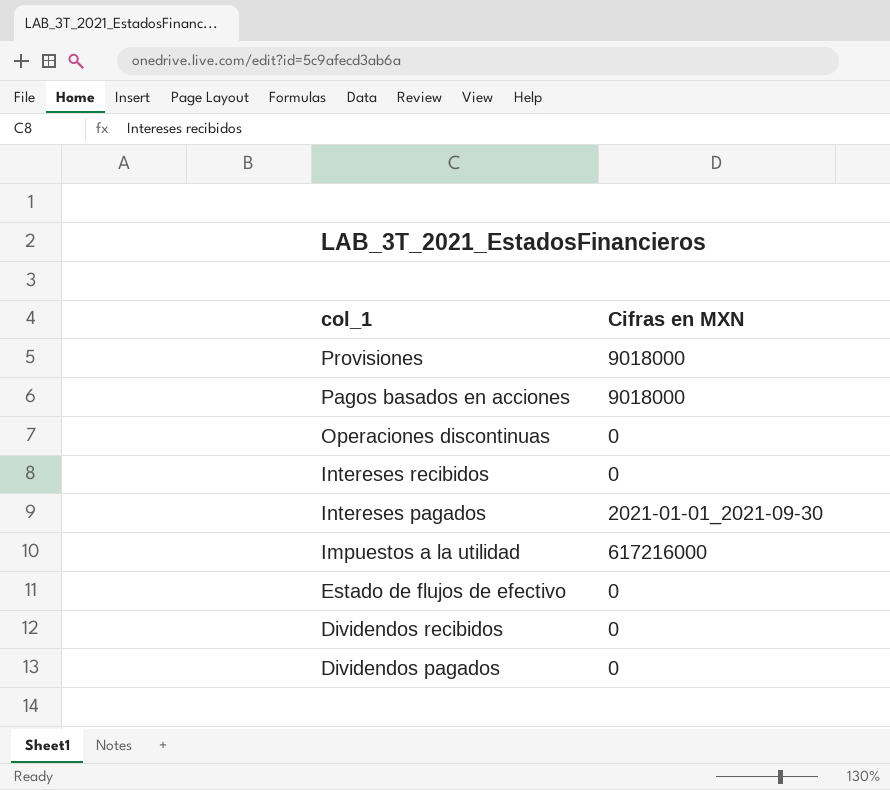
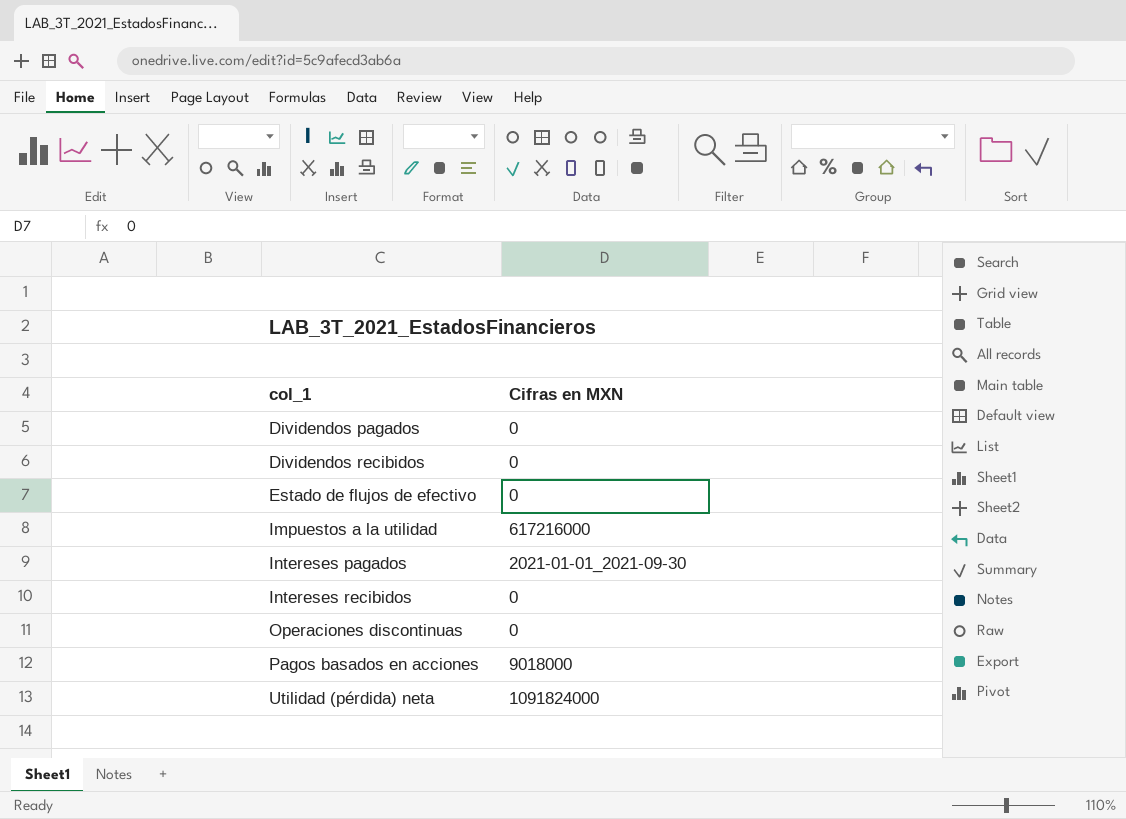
row order: col_1 descending -> col_1 ascending
row Provisiones: 9018000 -> none
row Utilidad (pérdida) neta: none -> 1091824000

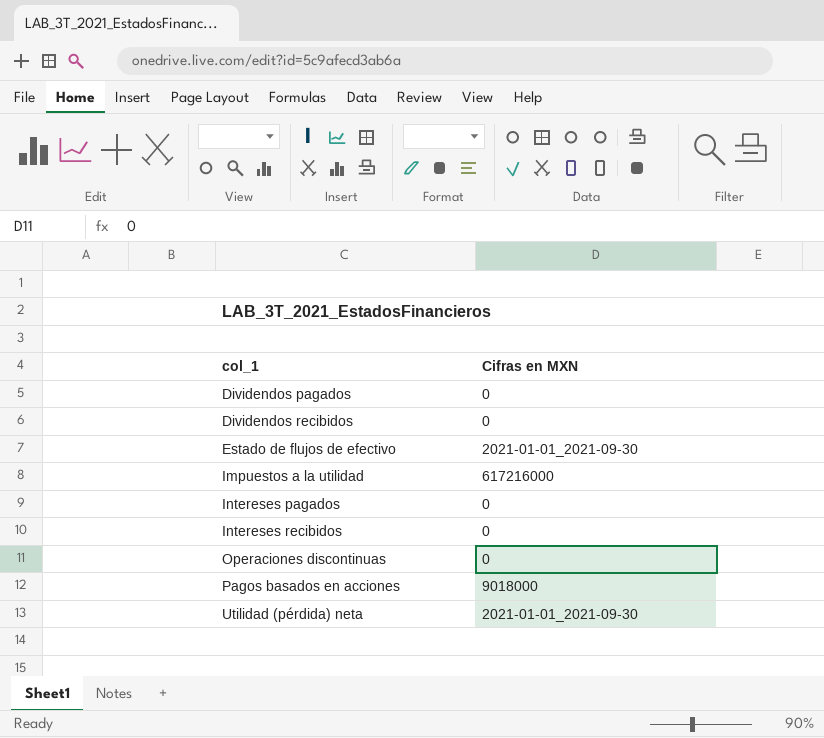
Estado de flujos de efectivo | Cifras en MXN: 0 -> 2021-01-01_2021-09-30
Intereses pagados | Cifras en MXN: 2021-01-01_2021-09-30 -> 0
Utilidad (pérdida) neta | Cifras en MXN: 1091824000 -> 2021-01-01_2021-09-30

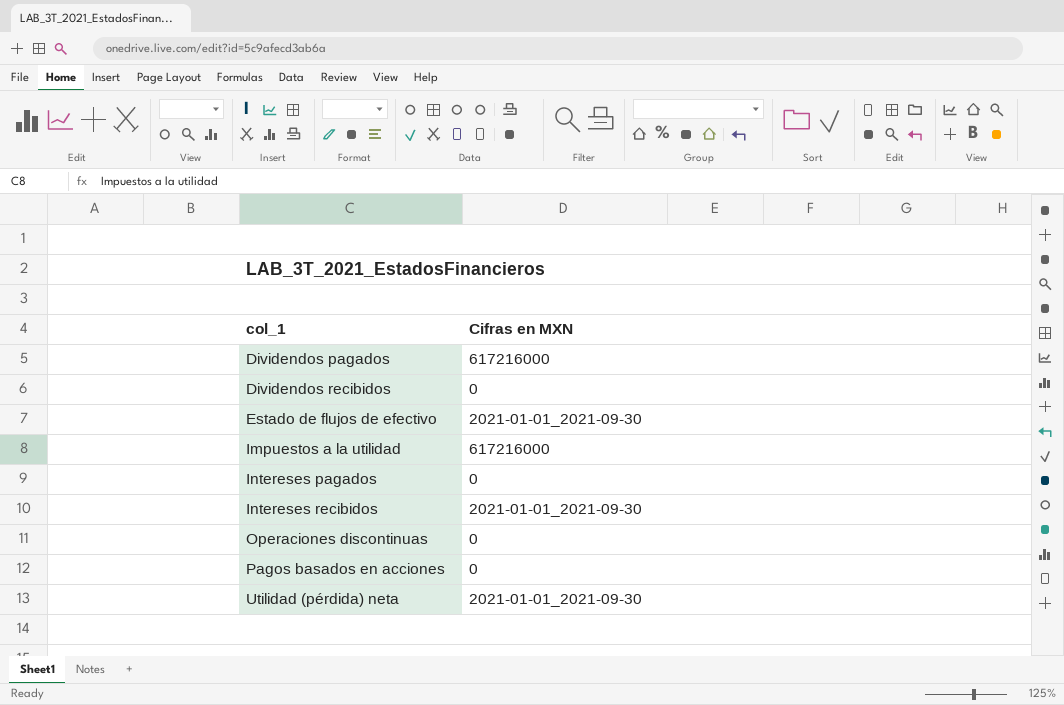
Dividendos pagados | Cifras en MXN: 0 -> 617216000
Intereses recibidos | Cifras en MXN: 0 -> 2021-01-01_2021-09-30
Pagos basados en acciones | Cifras en MXN: 9018000 -> 0

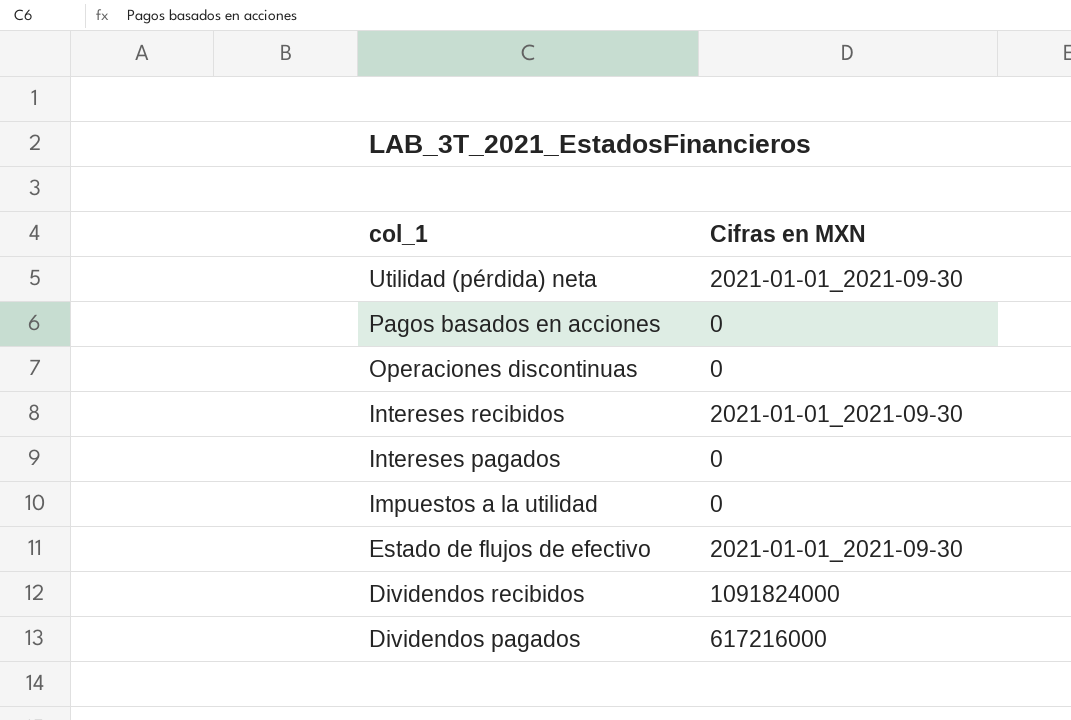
row order: col_1 ascending -> col_1 descending
Impuestos a la utilidad | Cifras en MXN: 617216000 -> 0
Dividendos recibidos | Cifras en MXN: 0 -> 1091824000

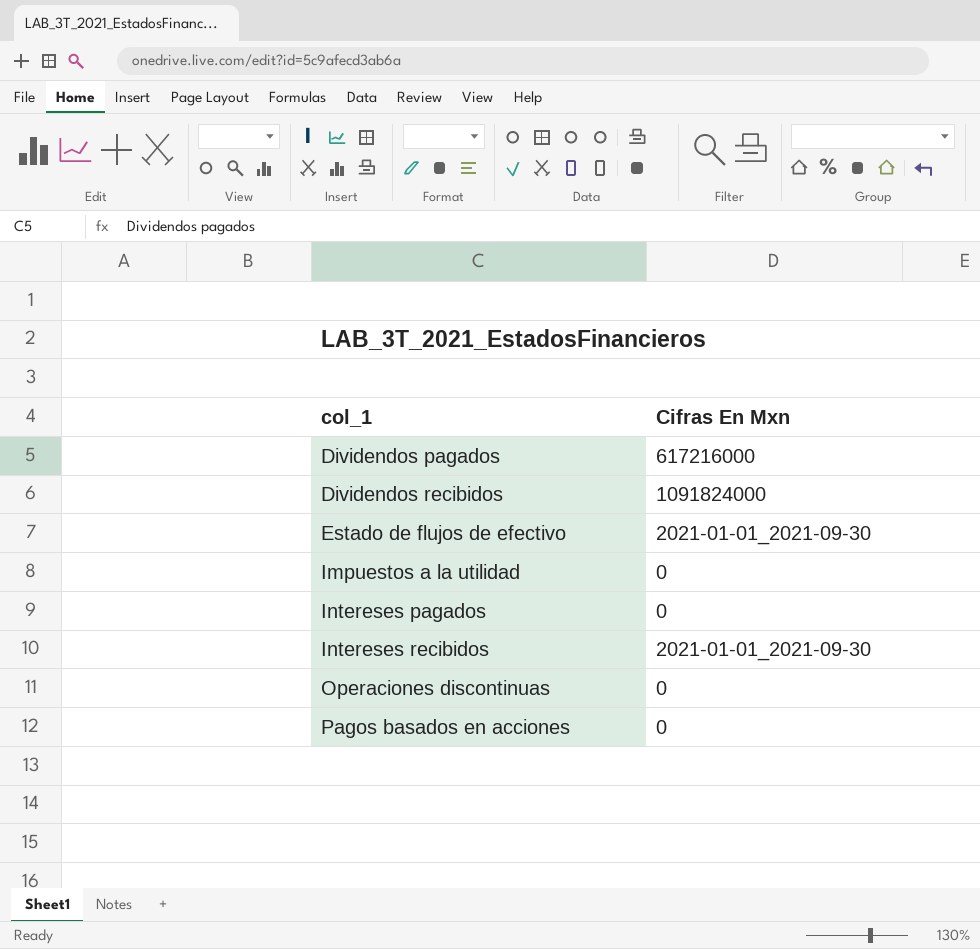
row order: col_1 descending -> col_1 ascending
column name: Cifras en MXN -> Cifras En Mxn
row Utilidad (pérdida) neta: 2021-01-01_2021-09-30 -> none

